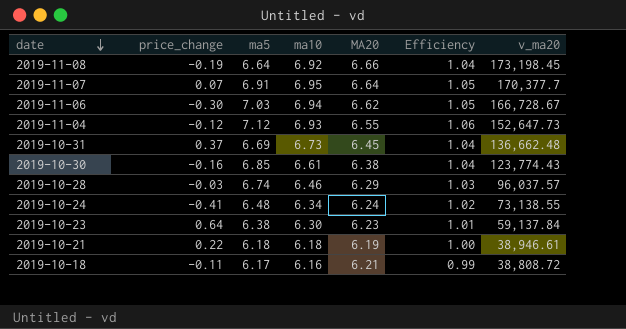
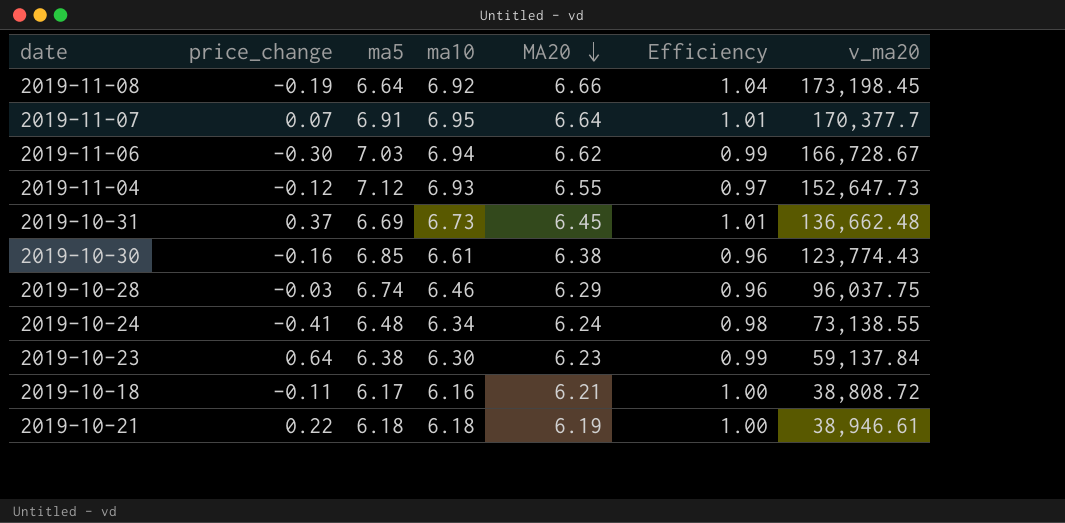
row order: date descending -> MA20 descending
column Efficiency | formula: [ma10] / [MA20] -> [ma10] / [ma5]
2019-10-28 | v_ma20: 96,037.57 -> 96,037.75

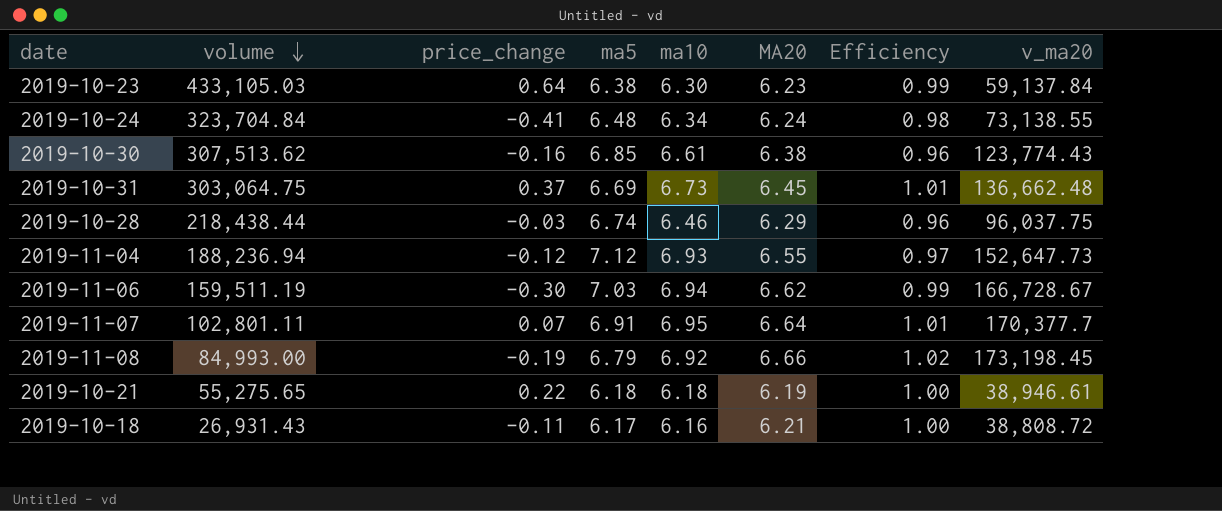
row order: MA20 descending -> volume descending
column volume | position: none -> 2
2019-11-08 | ma5: 6.64 -> 6.79
2019-11-08 | Efficiency: 1.04 -> 1.02

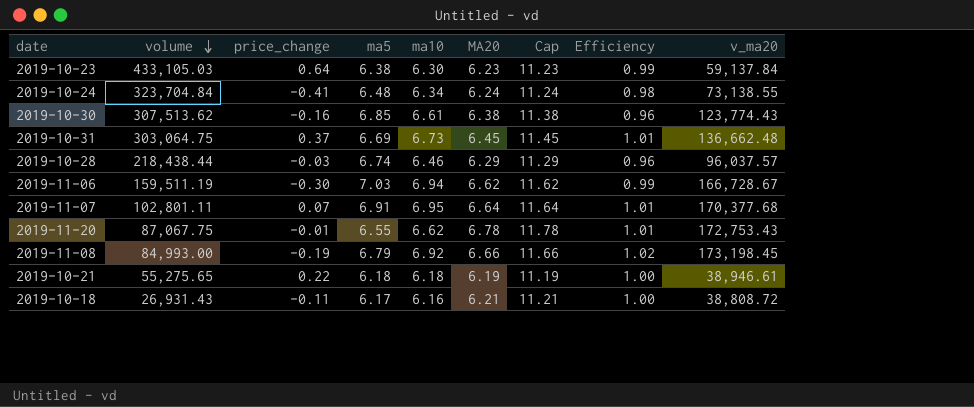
column Cap | formula: none -> [MA20] + 5
row 2019-11-04: 188,236.94 | -0.12 | 7.12 | 6.93 | 6.55 | 0.97 | 152,647.73 -> none
2019-10-28 | v_ma20: 96,037.75 -> 96,037.57
2019-11-07 | v_ma20: 170,377.7 -> 170,377.68
row 2019-11-20: none -> 87,067.75 | -0.01 | 6.55 | 6.62 | 6.78 | 11.78 | 1.01 | 172,753.43

